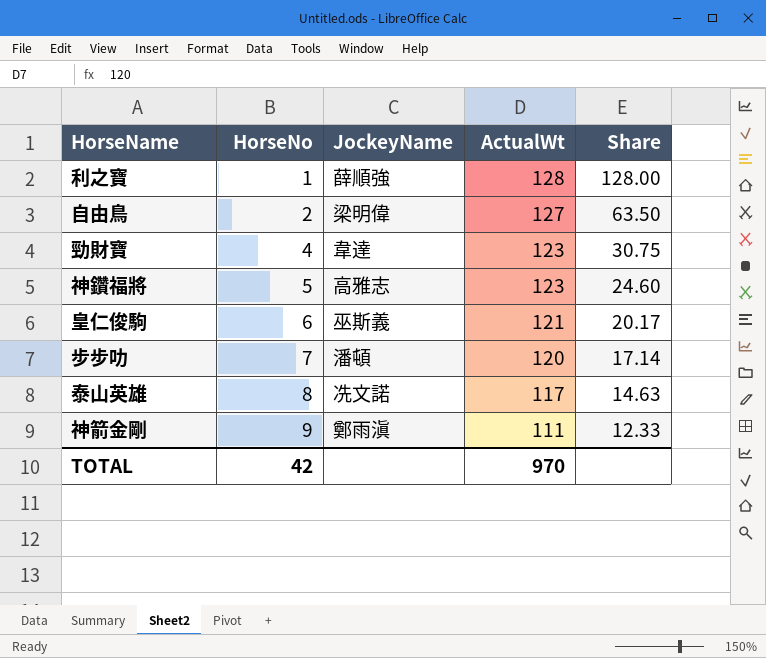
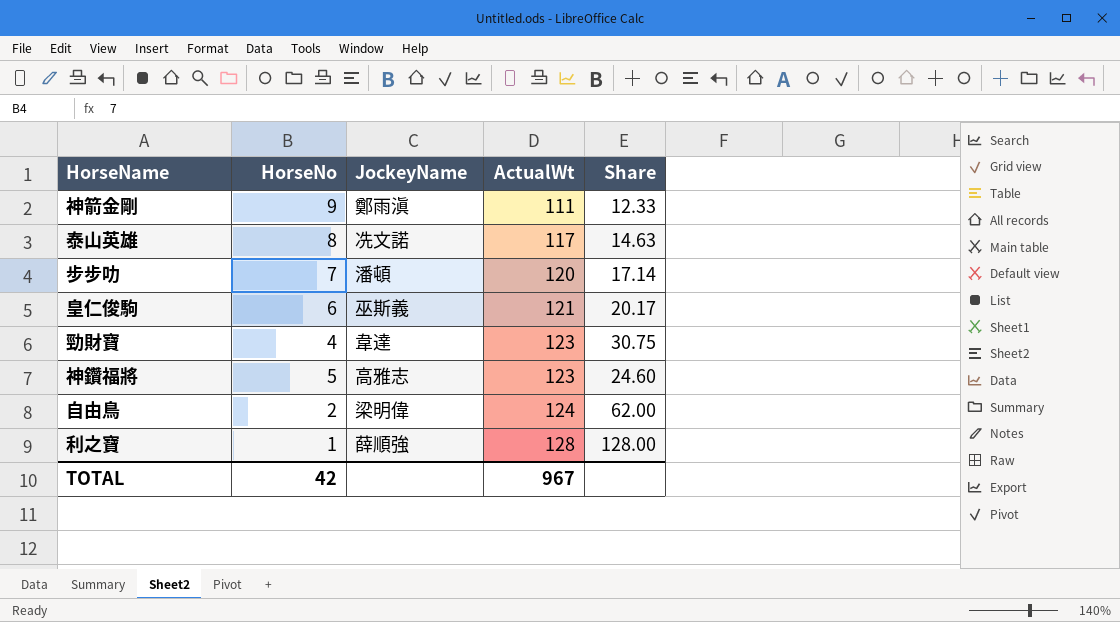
row order: HorseNo ascending -> ActualWt ascending
自由鳥 | ActualWt: 127 -> 124
自由鳥 | Share: 63.50 -> 62.00
TOTAL | ActualWt: 970 -> 967

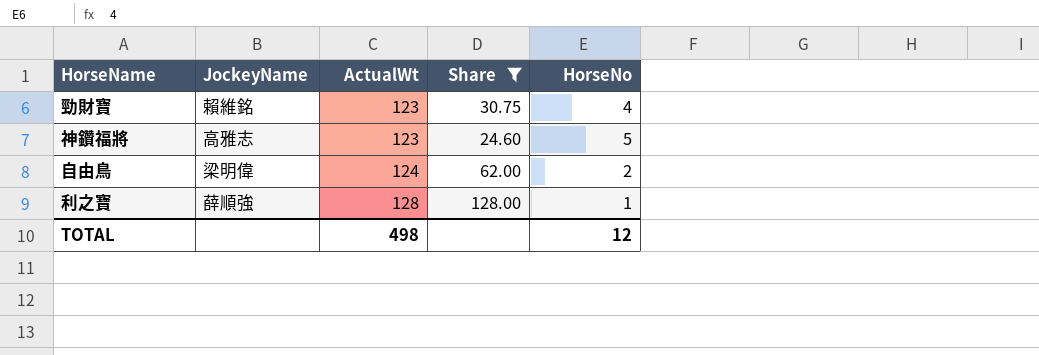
filter: none -> Share >= 24.60
column HorseNo | position: 2 -> 5
勁財寶 | JockeyName: 韋達 -> 賴維銘
TOTAL | ActualWt: 967 -> 498
TOTAL | HorseNo: 42 -> 12

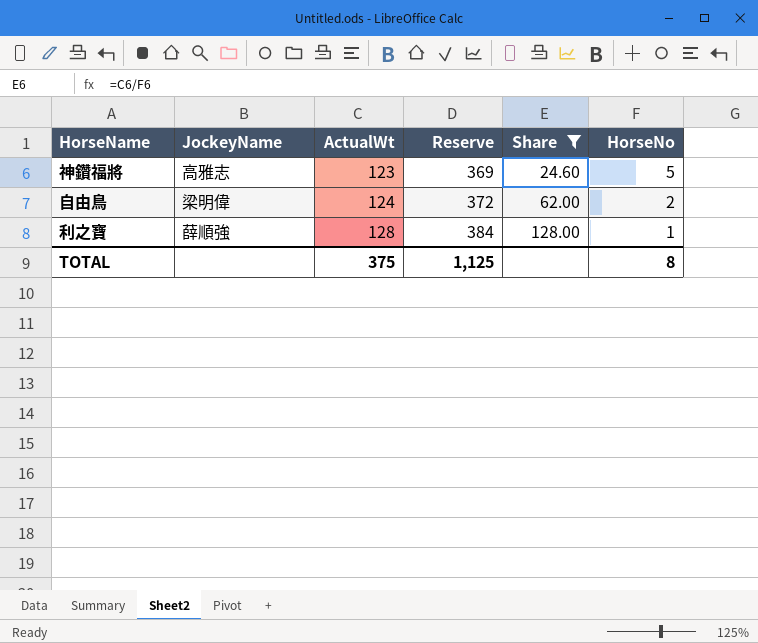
column Reserve | formula: none -> [ActualWt] * 3
row 勁財寶: 賴維銘 | 123 | 30.75 | 4 -> none
TOTAL | ActualWt: 498 -> 375
TOTAL | HorseNo: 12 -> 8

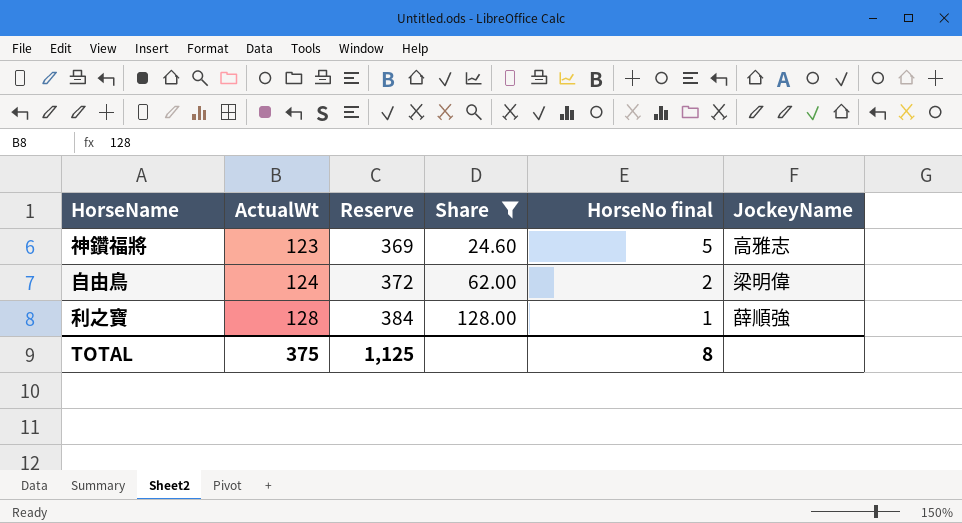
column name: HorseNo -> HorseNo final
column JockeyName | position: 2 -> 6

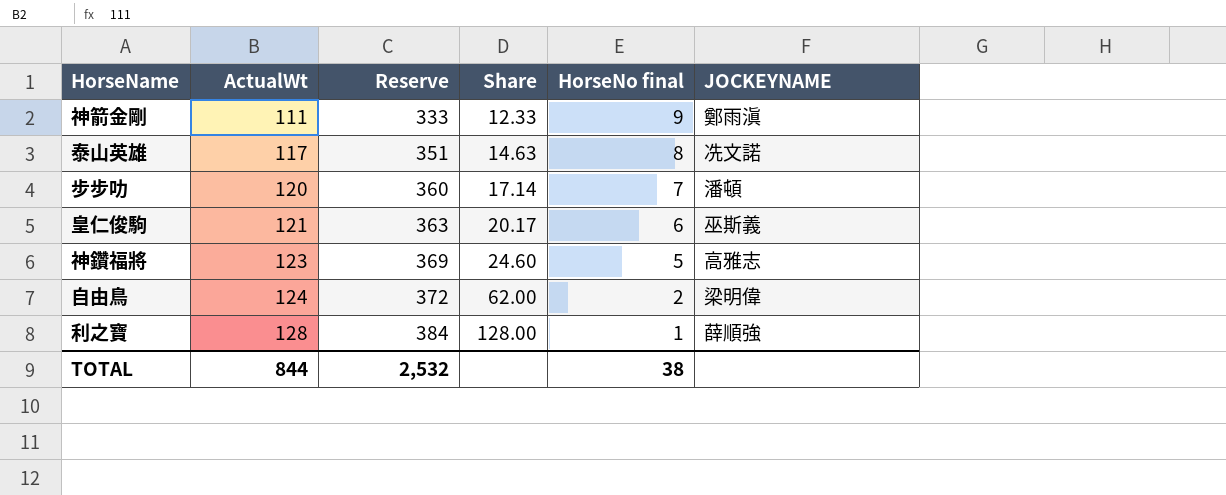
filter: Share >= 24.60 -> none
column name: JockeyName -> JOCKEYNAME
TOTAL | ActualWt: 375 -> 844
TOTAL | Reserve: 1,125 -> 2,532
TOTAL | HorseNo final: 8 -> 38

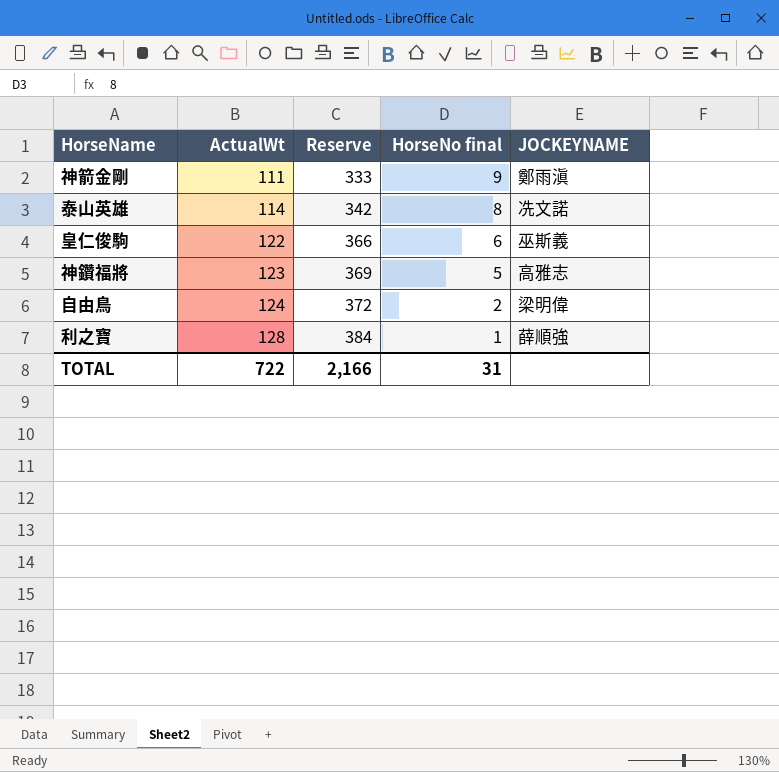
column Share | formula: [ActualWt] / [HorseNo final] -> none
row 步步叻: 120 | 360 | 17.14 | 7 | 潘頓 -> none
泰山英雄 | ActualWt: 117 -> 114
泰山英雄 | Reserve: 351 -> 342
皇仁俊駒 | ActualWt: 121 -> 122
皇仁俊駒 | Reserve: 363 -> 366
TOTAL | ActualWt: 844 -> 722
TOTAL | Reserve: 2,532 -> 2,166
TOTAL | HorseNo final: 38 -> 31

